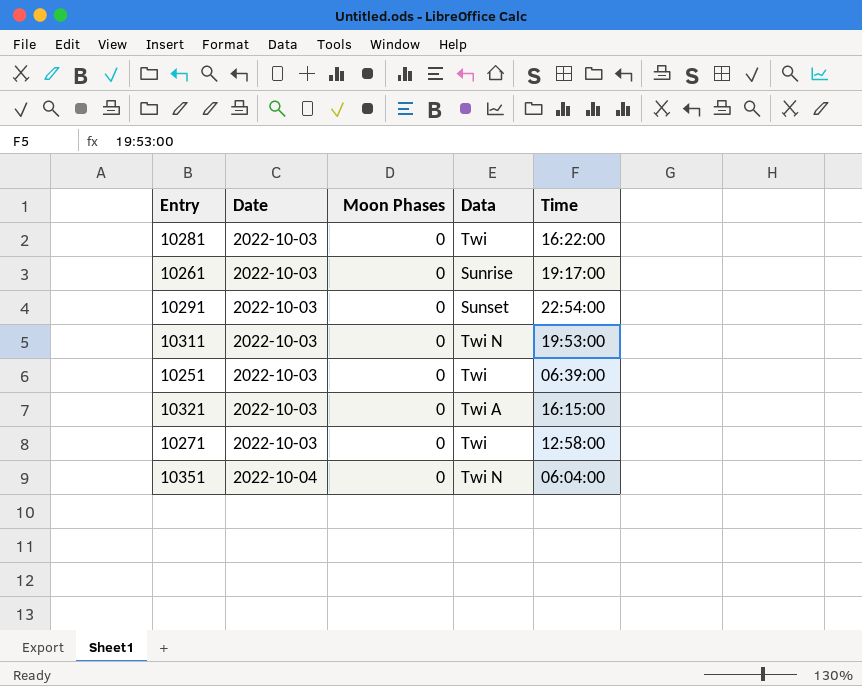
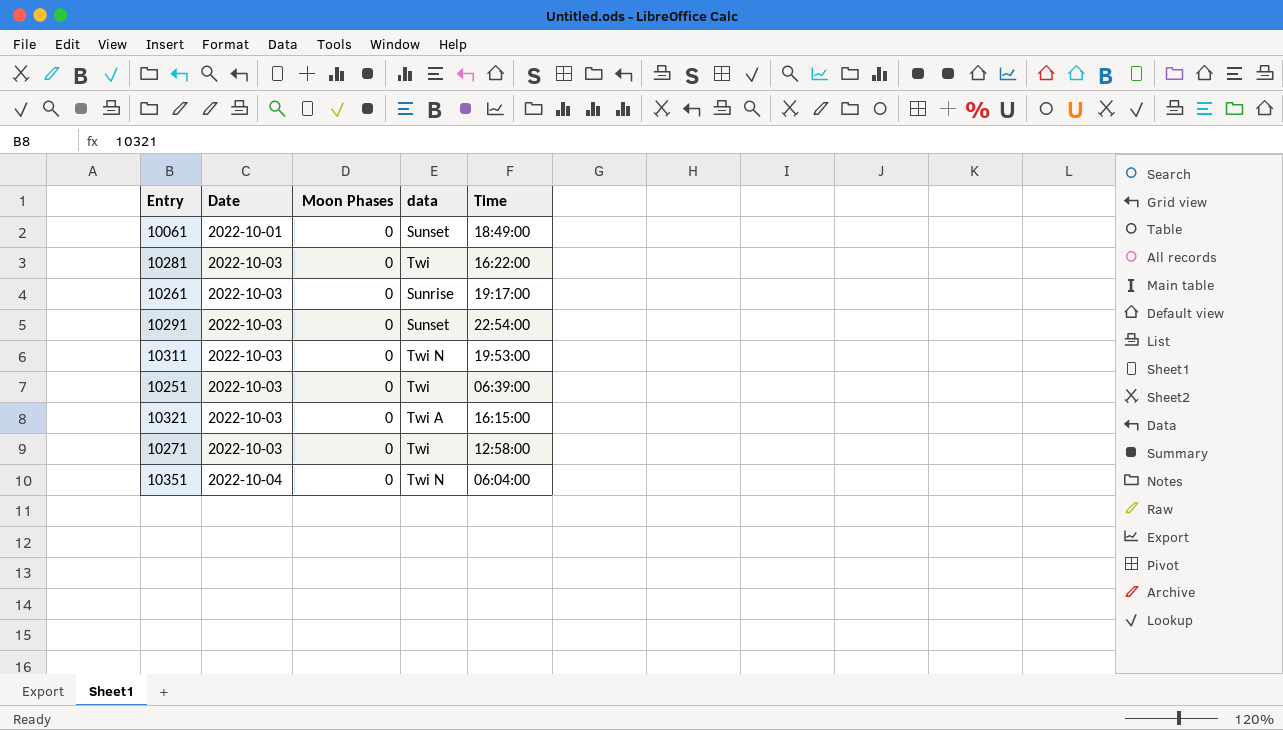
column name: Data -> data
row 10061: none -> 2022-10-01 | 0 | Sunset | 18:49:00

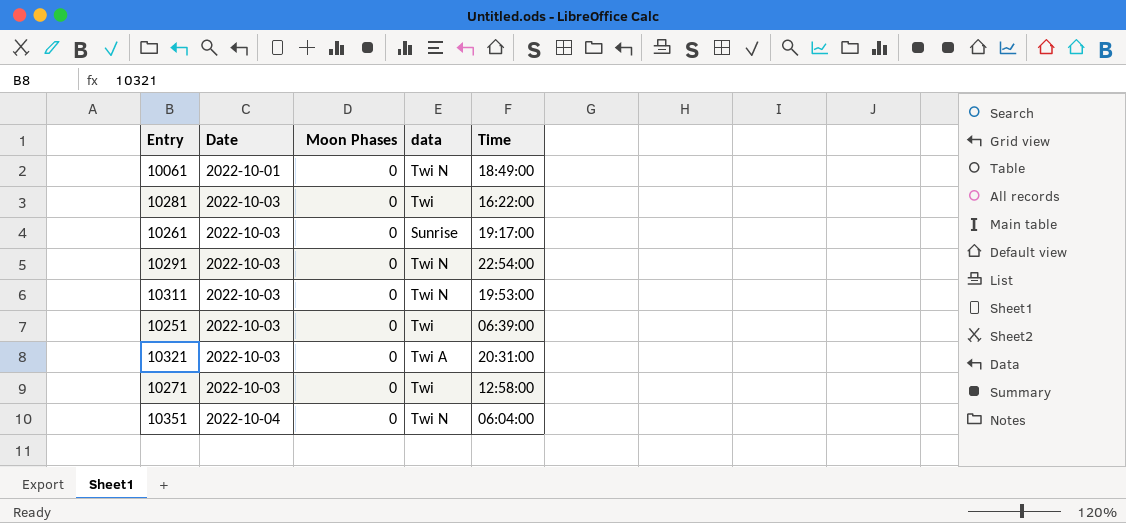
10061 | data: Sunset -> Twi N
10291 | data: Sunset -> Twi N
10321 | Time: 16:15:00 -> 20:31:00

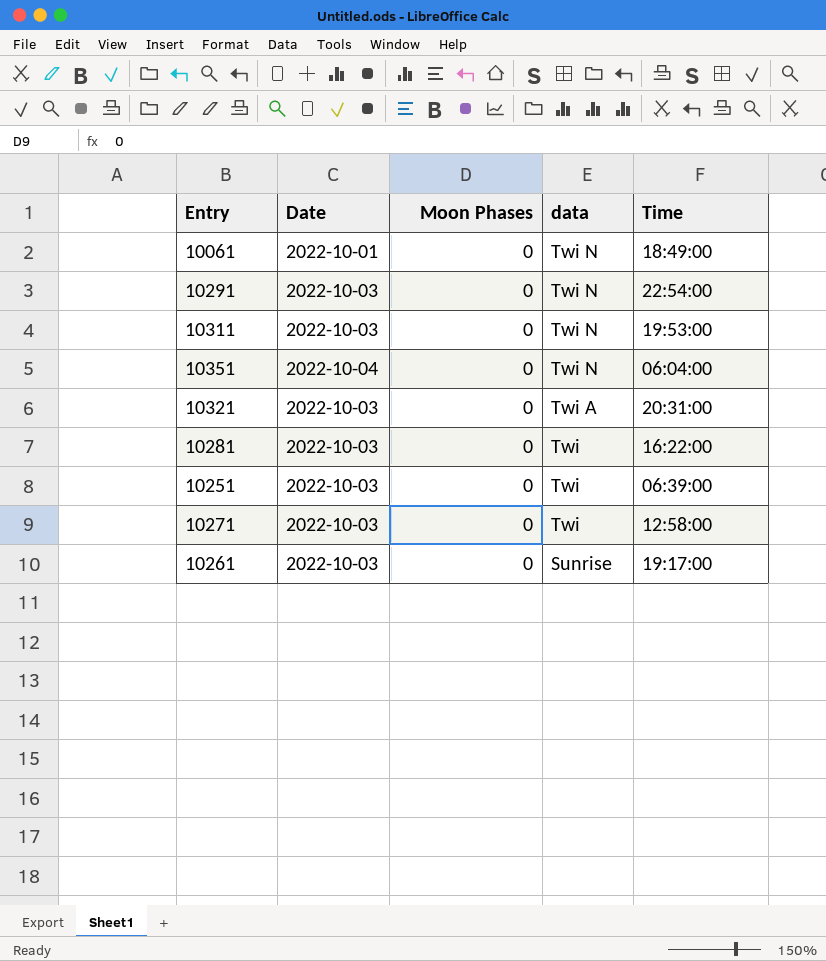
row order: Date ascending -> data descending

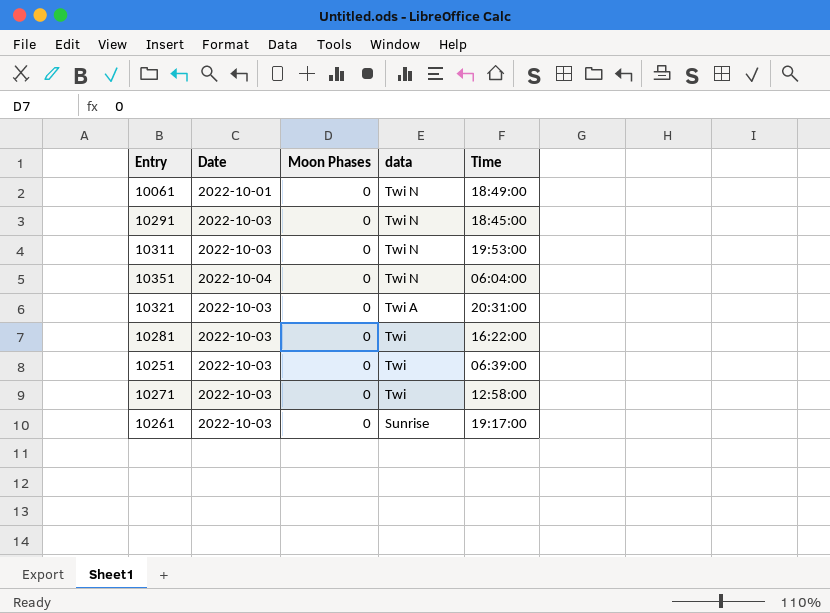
10291 | Time: 22:54:00 -> 18:45:00

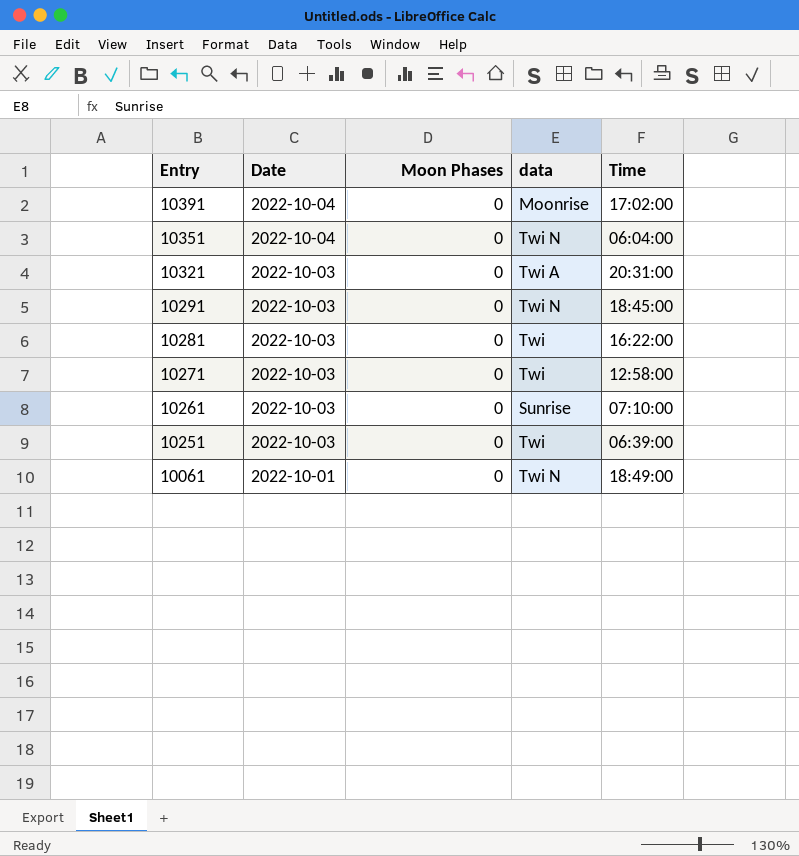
row order: data descending -> Entry descending
row 10311: 2022-10-03 | 0 | Twi N | 19:53:00 -> none
row 10391: none -> 2022-10-04 | 0 | Moonrise | 17:02:00
10261 | Time: 19:17:00 -> 07:10:00

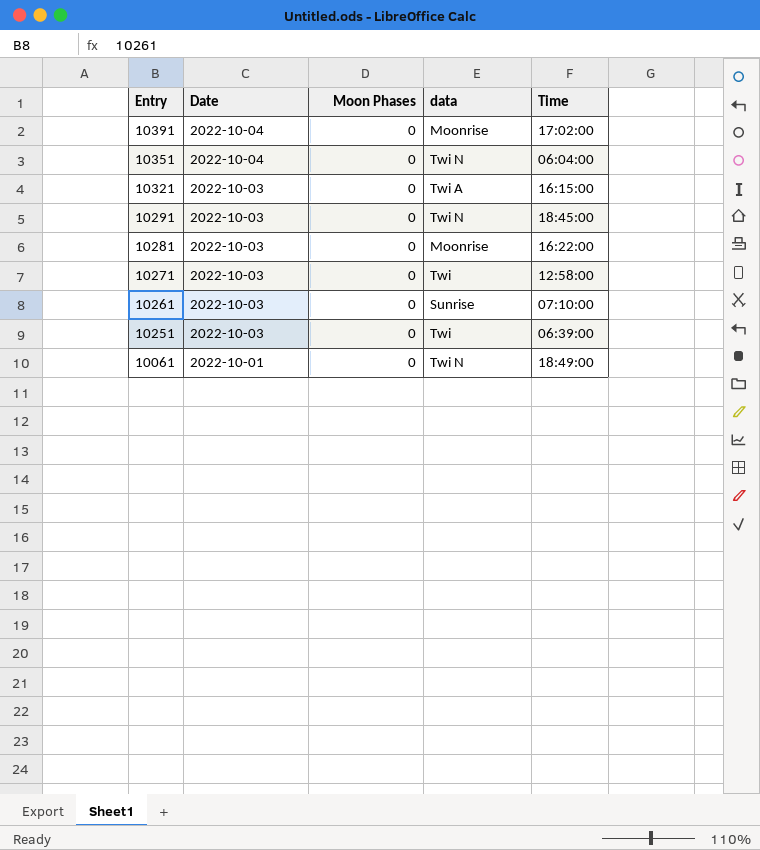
10321 | Time: 20:31:00 -> 16:15:00
10281 | data: Twi -> Moonrise

